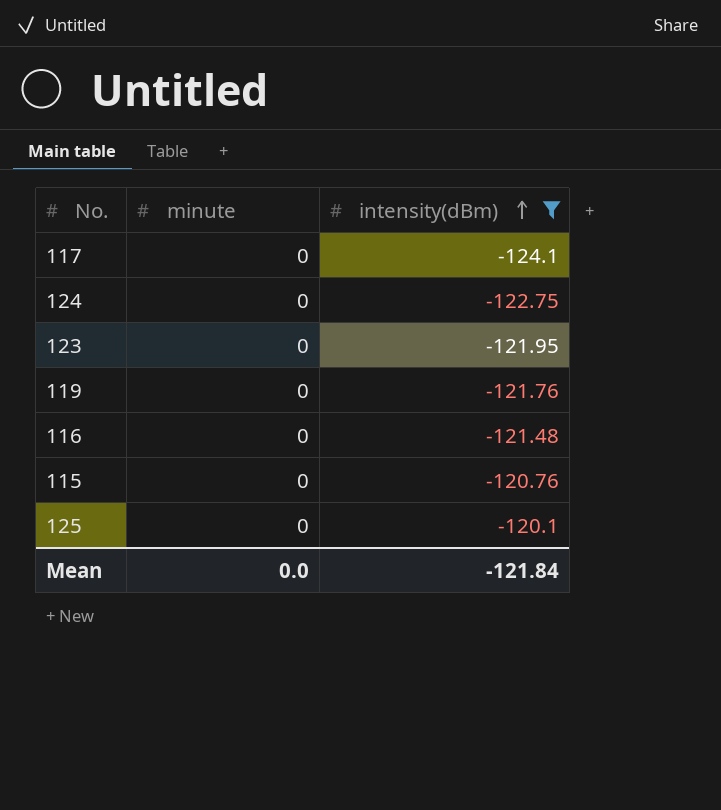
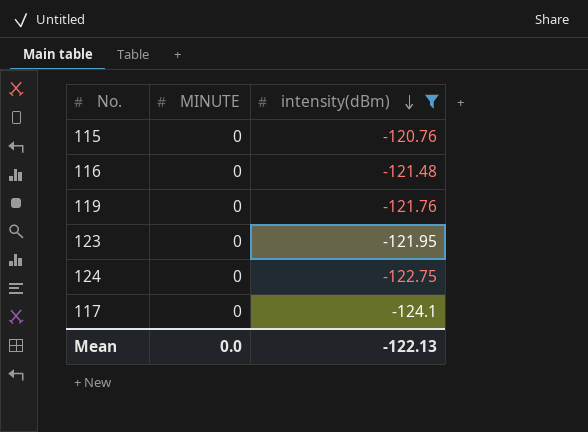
row order: intensity(dBm) ascending -> intensity(dBm) descending
column name: minute -> MINUTE
row 125: 0 | -120.1 -> none
Mean | intensity(dBm): -121.84 -> -122.13

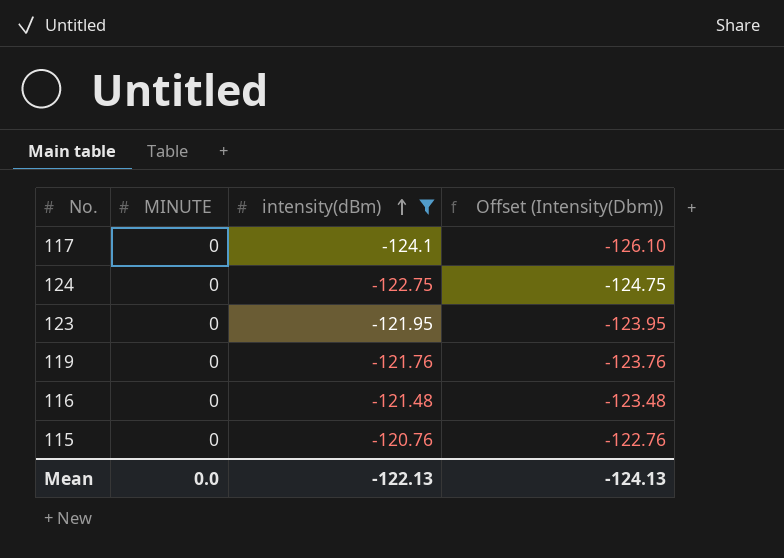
row order: intensity(dBm) descending -> intensity(dBm) ascending
column Offset (Intensity(Dbm)) | formula: none -> [intensity(dBm)] - 2

